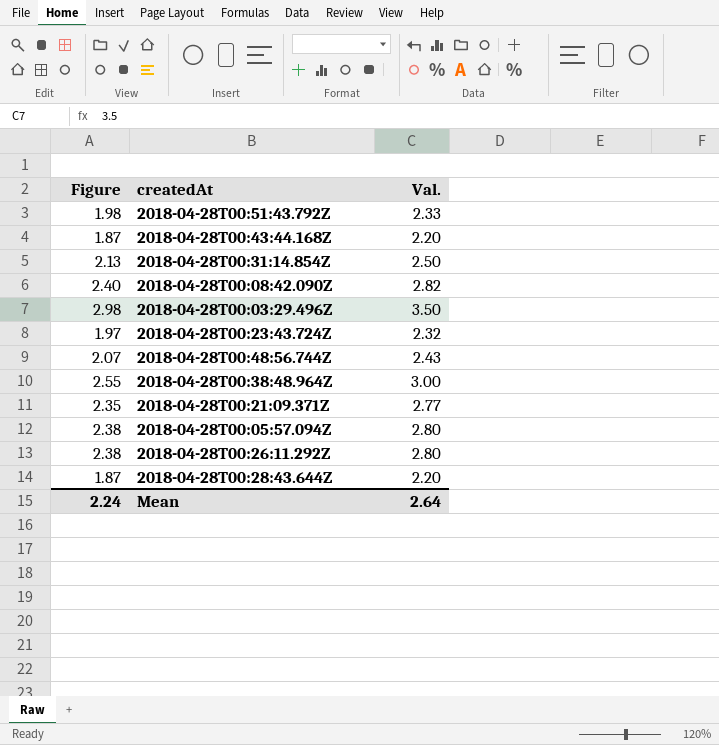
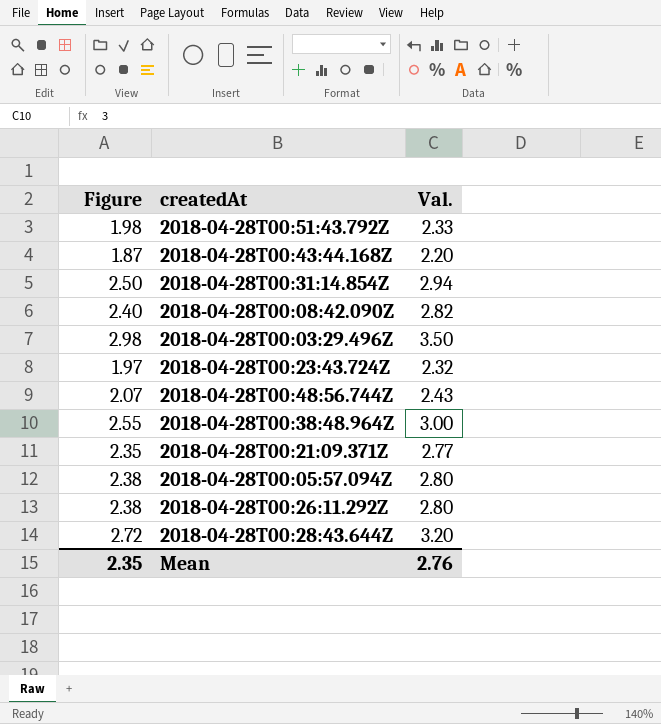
2018-04-28T00:31:14.854Z | Figure: 2.13 -> 2.50
2018-04-28T00:31:14.854Z | Val.: 2.50 -> 2.94
2018-04-28T00:28:43.644Z | Figure: 1.87 -> 2.72
2018-04-28T00:28:43.644Z | Val.: 2.20 -> 3.20
Mean | Figure: 2.24 -> 2.35
Mean | Val.: 2.64 -> 2.76

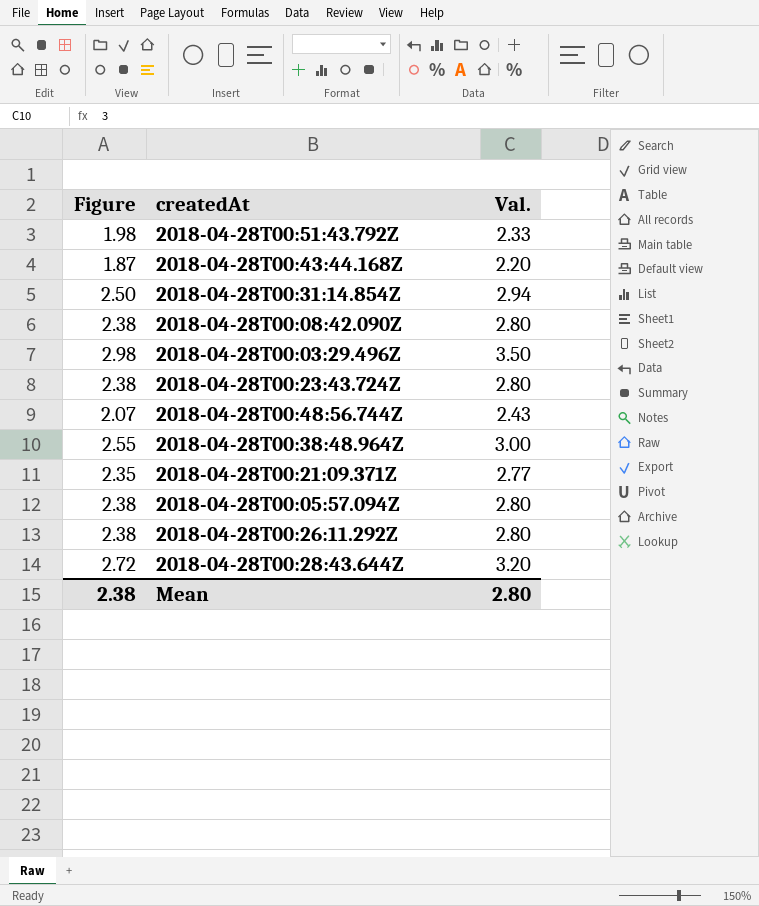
2018-04-28T00:08:42.090Z | Figure: 2.40 -> 2.38
2018-04-28T00:08:42.090Z | Val.: 2.82 -> 2.80
2018-04-28T00:23:43.724Z | Figure: 1.97 -> 2.38
2018-04-28T00:23:43.724Z | Val.: 2.32 -> 2.80
Mean | Figure: 2.35 -> 2.38
Mean | Val.: 2.76 -> 2.80

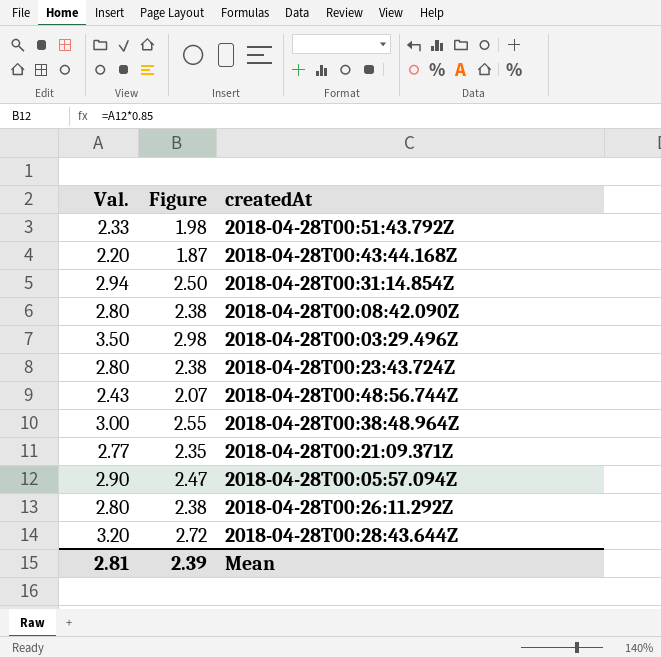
column Val. | position: 3 -> 1
2018-04-28T00:05:57.094Z | Val.: 2.80 -> 2.90
2018-04-28T00:05:57.094Z | Figure: 2.38 -> 2.47
Mean | Val.: 2.80 -> 2.81
Mean | Figure: 2.38 -> 2.39

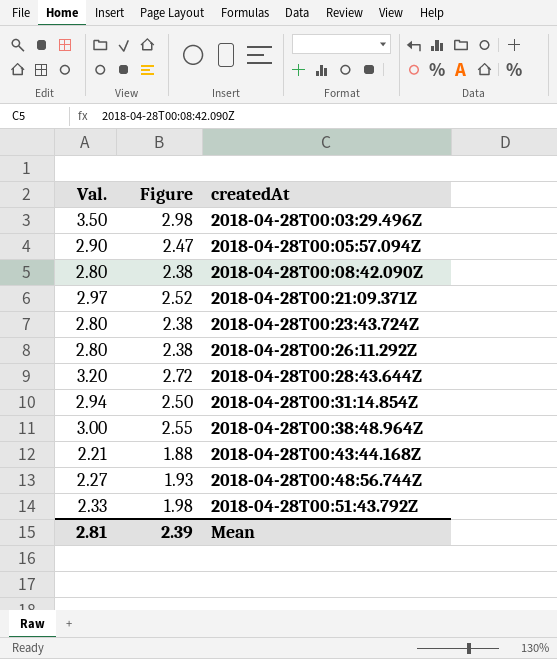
row order: none -> createdAt ascending
2018-04-28T00:21:09.371Z | Val.: 2.77 -> 2.97
2018-04-28T00:21:09.371Z | Figure: 2.35 -> 2.52
2018-04-28T00:43:44.168Z | Val.: 2.20 -> 2.21
2018-04-28T00:43:44.168Z | Figure: 1.87 -> 1.88
2018-04-28T00:48:56.744Z | Val.: 2.43 -> 2.27
2018-04-28T00:48:56.744Z | Figure: 2.07 -> 1.93

